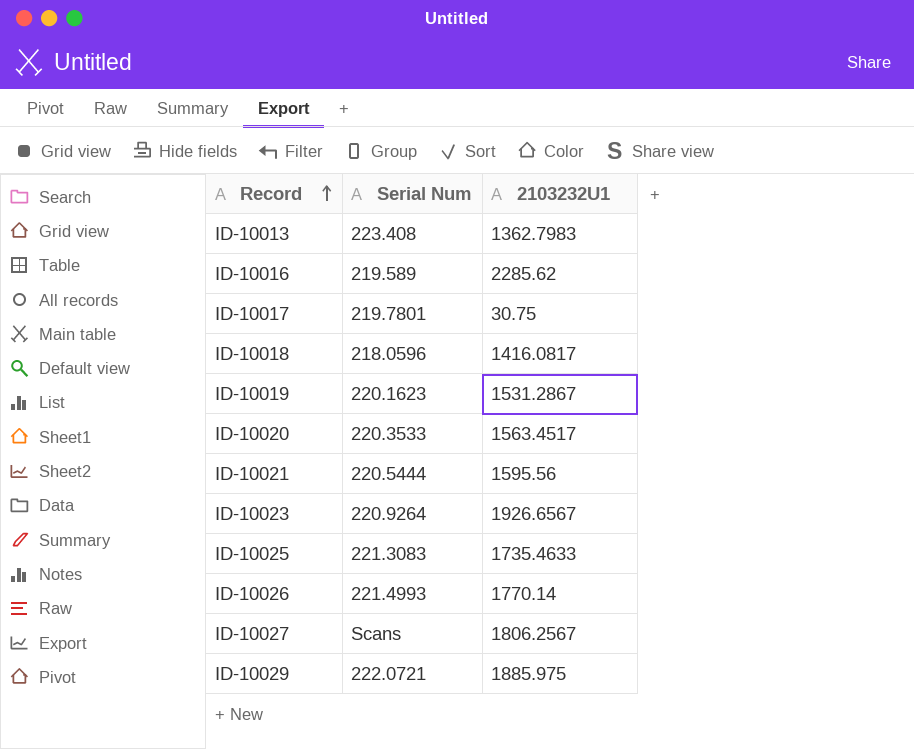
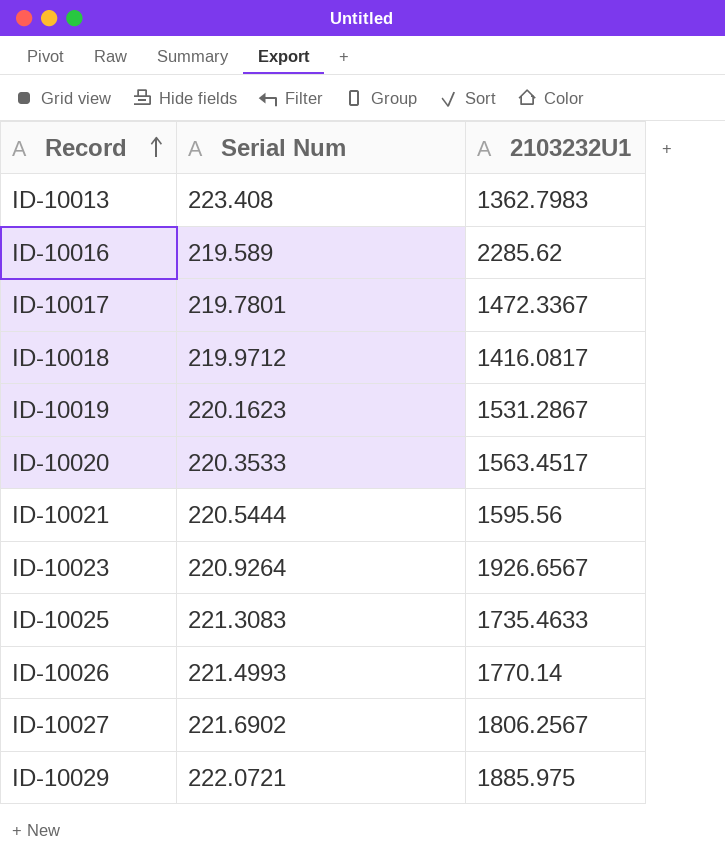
ID-10017 | 2103232U1: 30.75 -> 1472.3367
ID-10018 | Serial Num: 218.0596 -> 219.9712
ID-10027 | Serial Num: Scans -> 221.6902

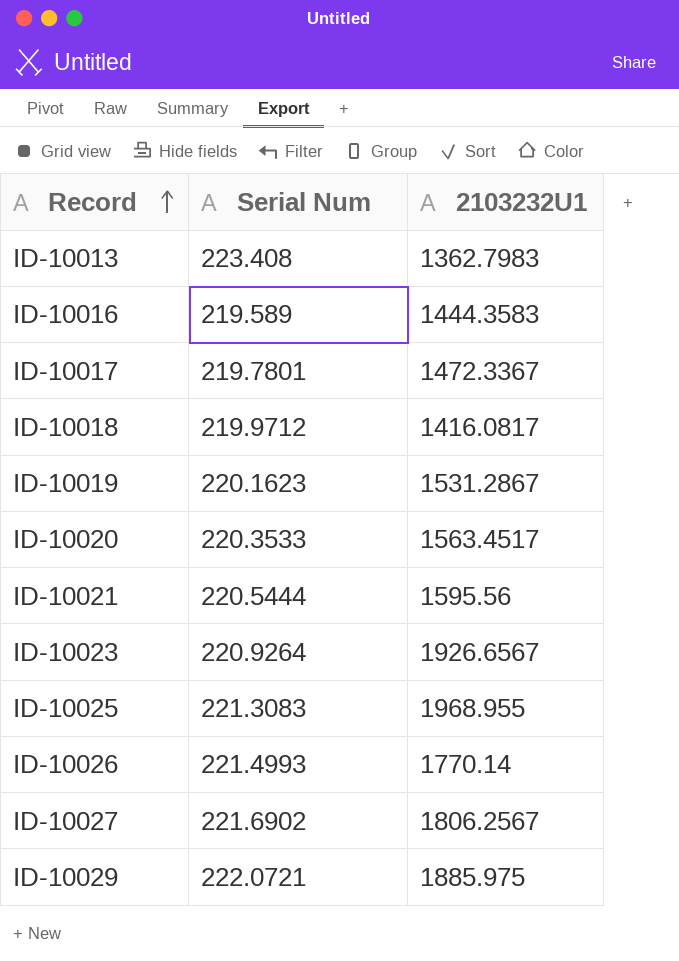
ID-10016 | 2103232U1: 2285.62 -> 1444.3583
ID-10025 | 2103232U1: 1735.4633 -> 1968.955

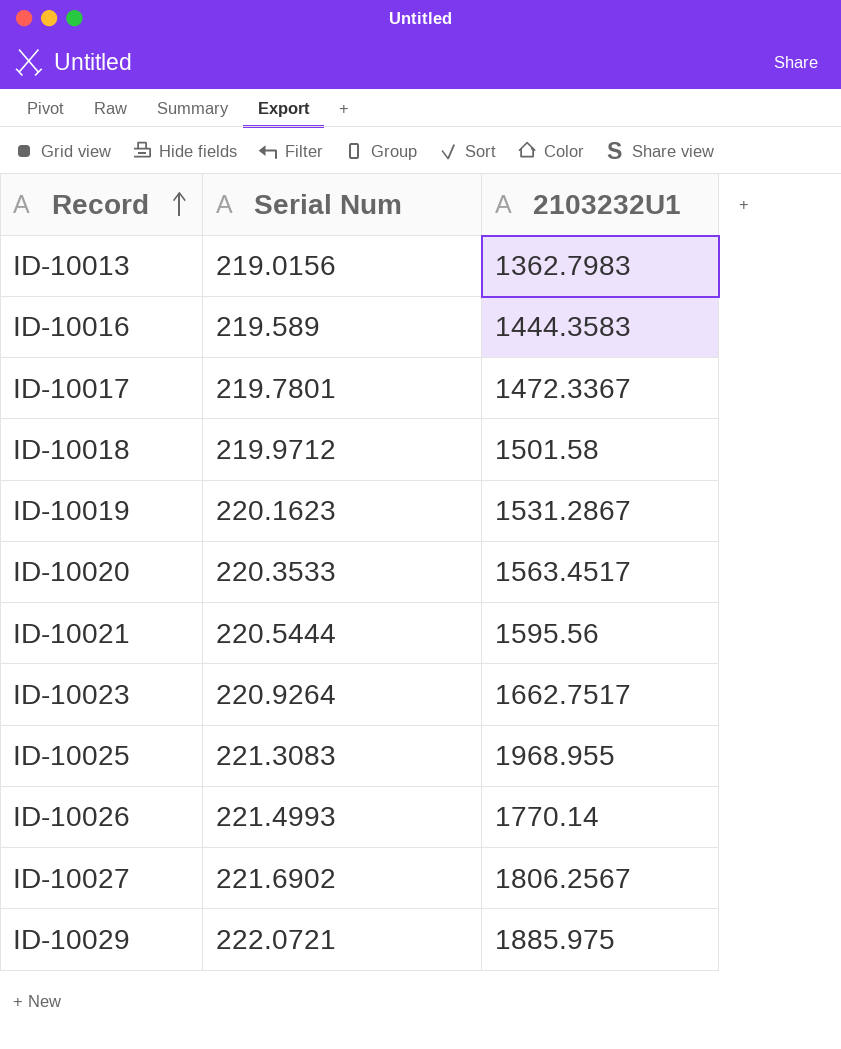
ID-10013 | Serial Num: 223.408 -> 219.0156
ID-10018 | 2103232U1: 1416.0817 -> 1501.58
ID-10023 | 2103232U1: 1926.6567 -> 1662.7517

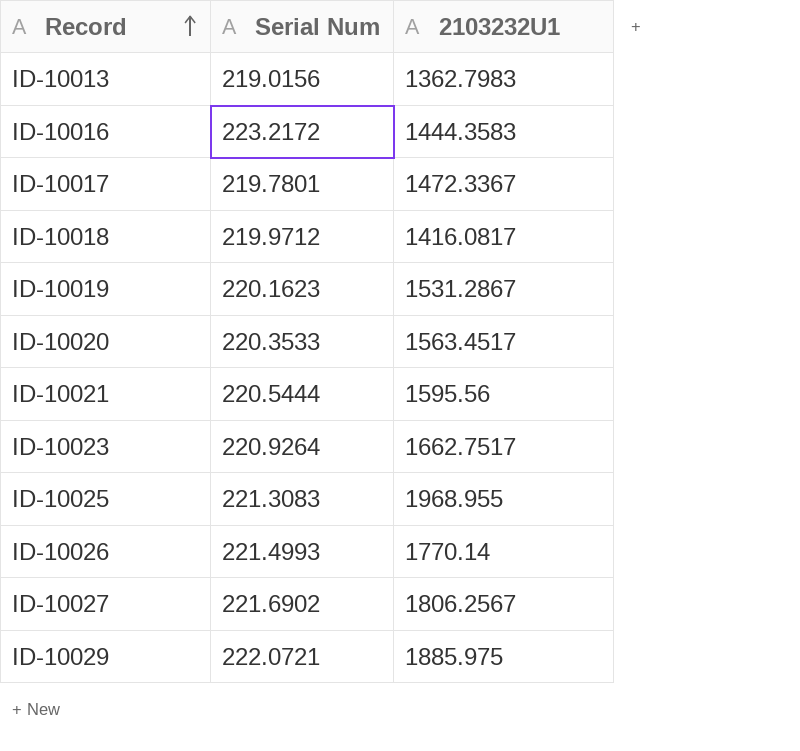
ID-10016 | Serial Num: 219.589 -> 223.2172
ID-10018 | 2103232U1: 1501.58 -> 1416.0817

